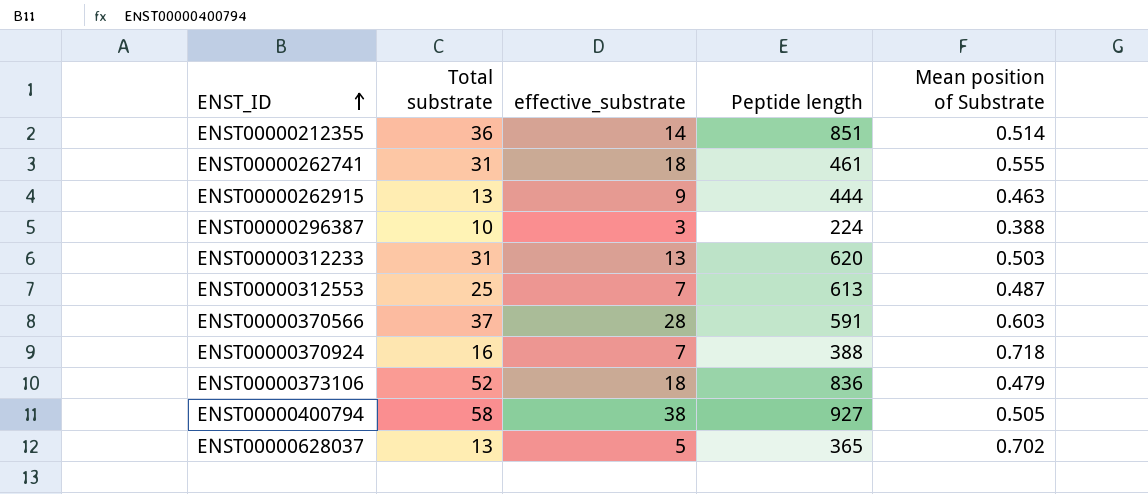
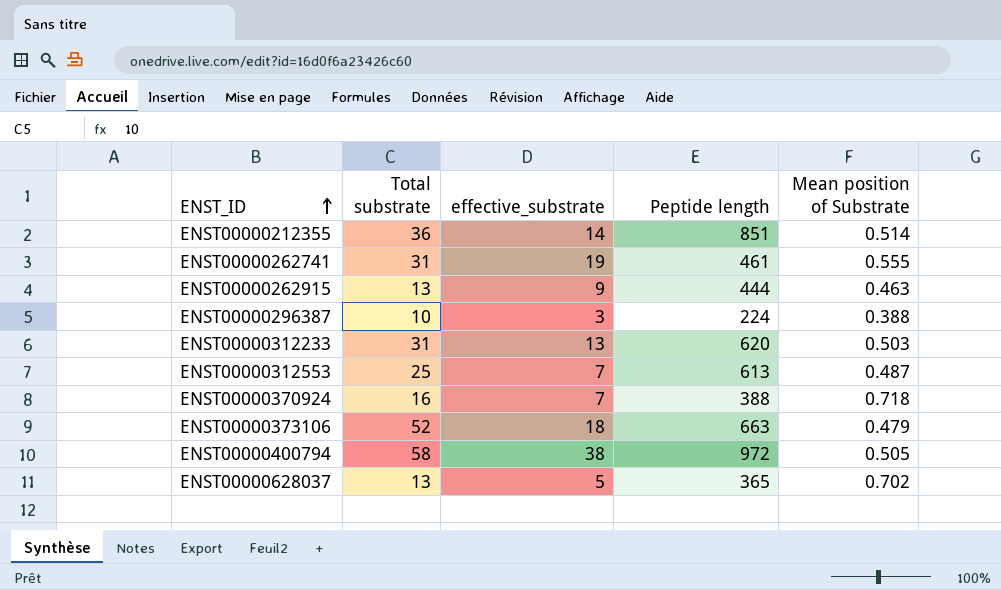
row ENST00000370566: 37 | 28 | 591 | 0.603 -> none
ENST00000262741 | effective_substrate: 18 -> 19
ENST00000373106 | Peptide length: 836 -> 663
ENST00000400794 | Peptide length: 927 -> 972

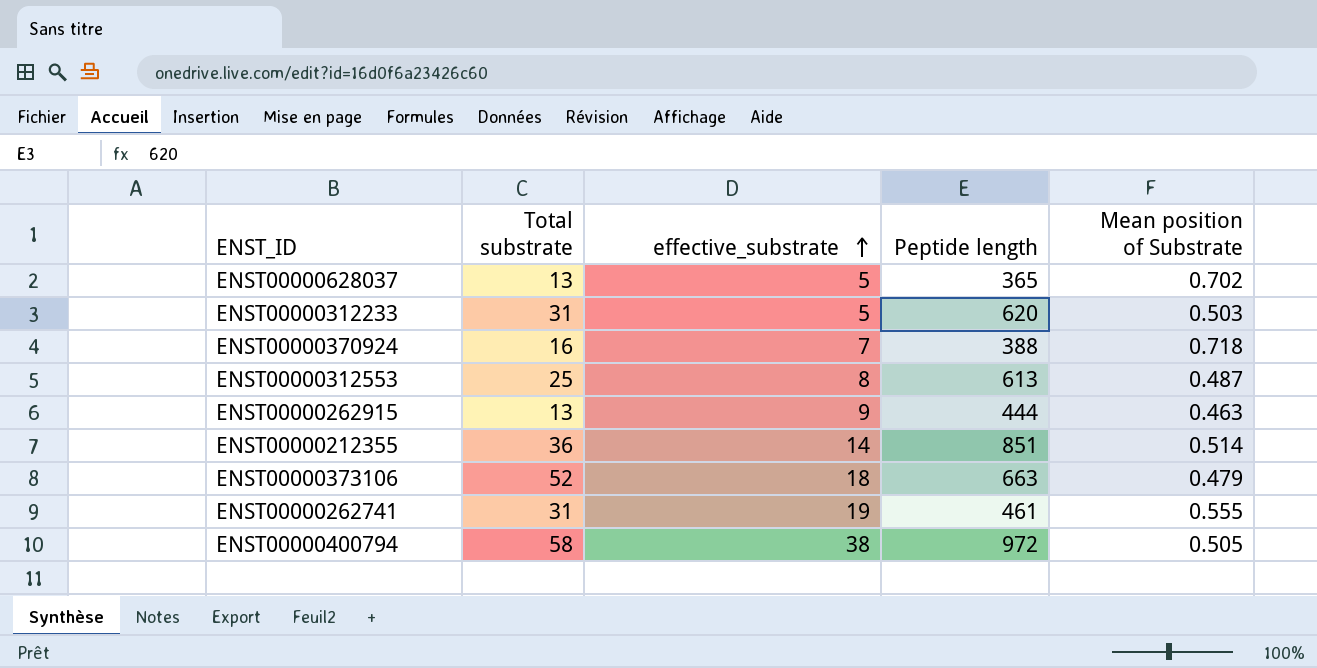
row order: ENST_ID ascending -> effective_substrate ascending
row ENST00000296387: 10 | 3 | 224 | 0.388 -> none
ENST00000312233 | effective_substrate: 13 -> 5
ENST00000312553 | effective_substrate: 7 -> 8

